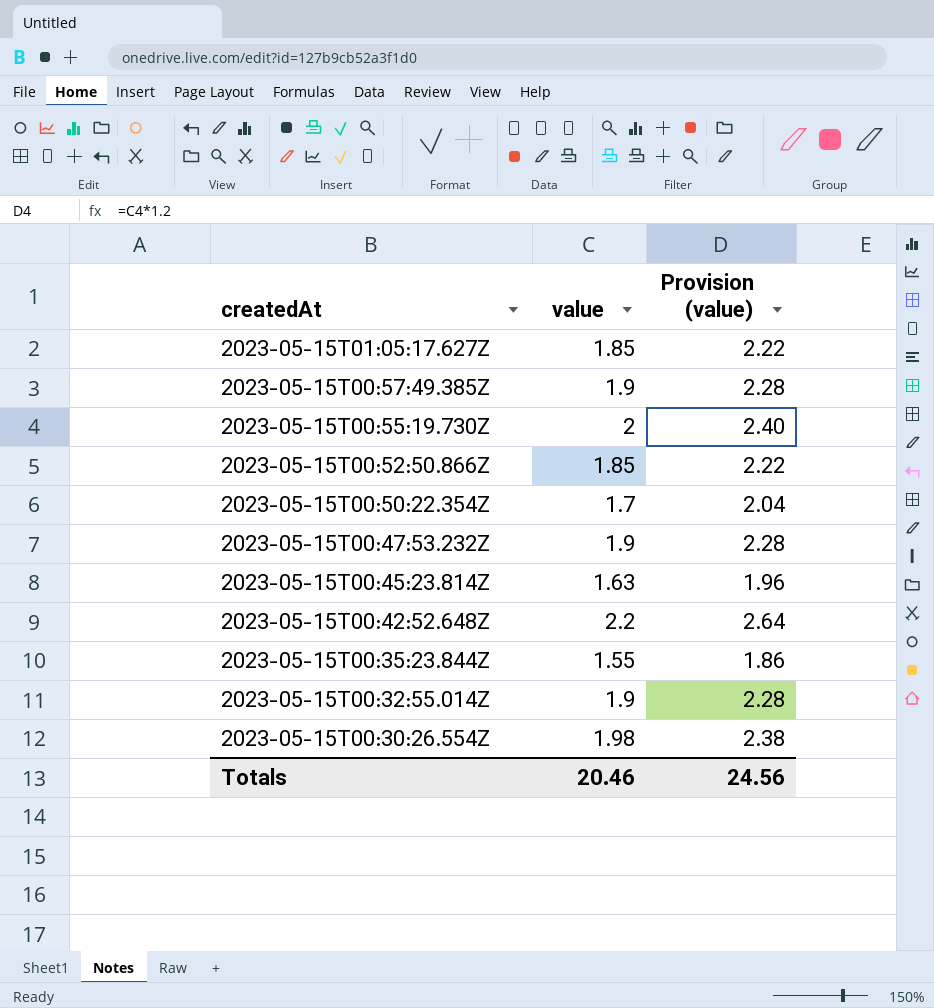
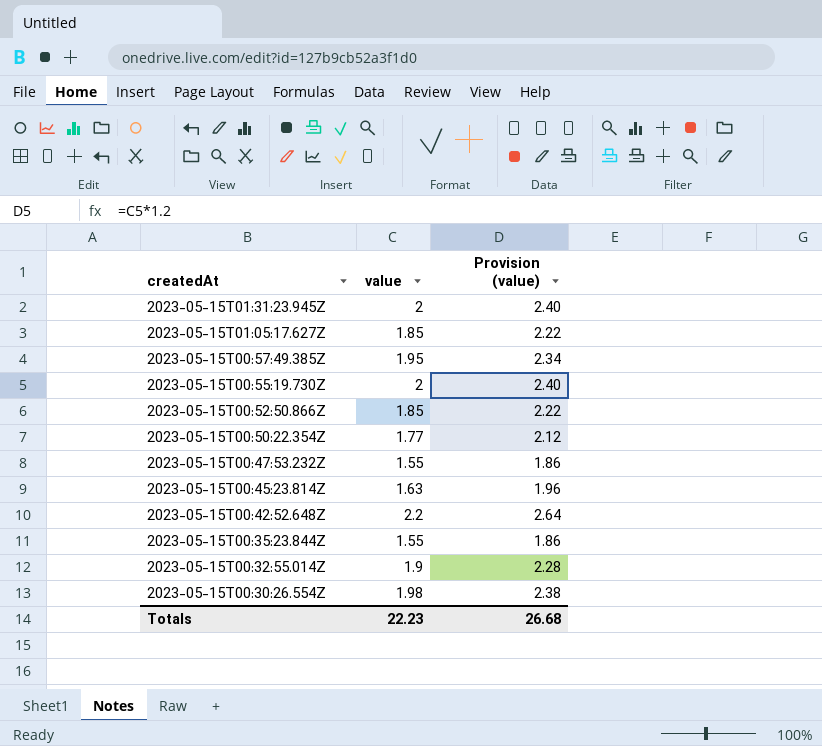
row 2023-05-15T01:31:23.945Z: none -> 2 | 2.40
2023-05-15T00:57:49.385Z | value: 1.9 -> 1.95
2023-05-15T00:57:49.385Z | Provision (value): 2.28 -> 2.34
2023-05-15T00:50:22.354Z | value: 1.7 -> 1.77
2023-05-15T00:50:22.354Z | Provision (value): 2.04 -> 2.12
2023-05-15T00:47:53.232Z | value: 1.9 -> 1.55
2023-05-15T00:47:53.232Z | Provision (value): 2.28 -> 1.86
Totals | value: 20.46 -> 22.23
Totals | Provision (value): 24.56 -> 26.68

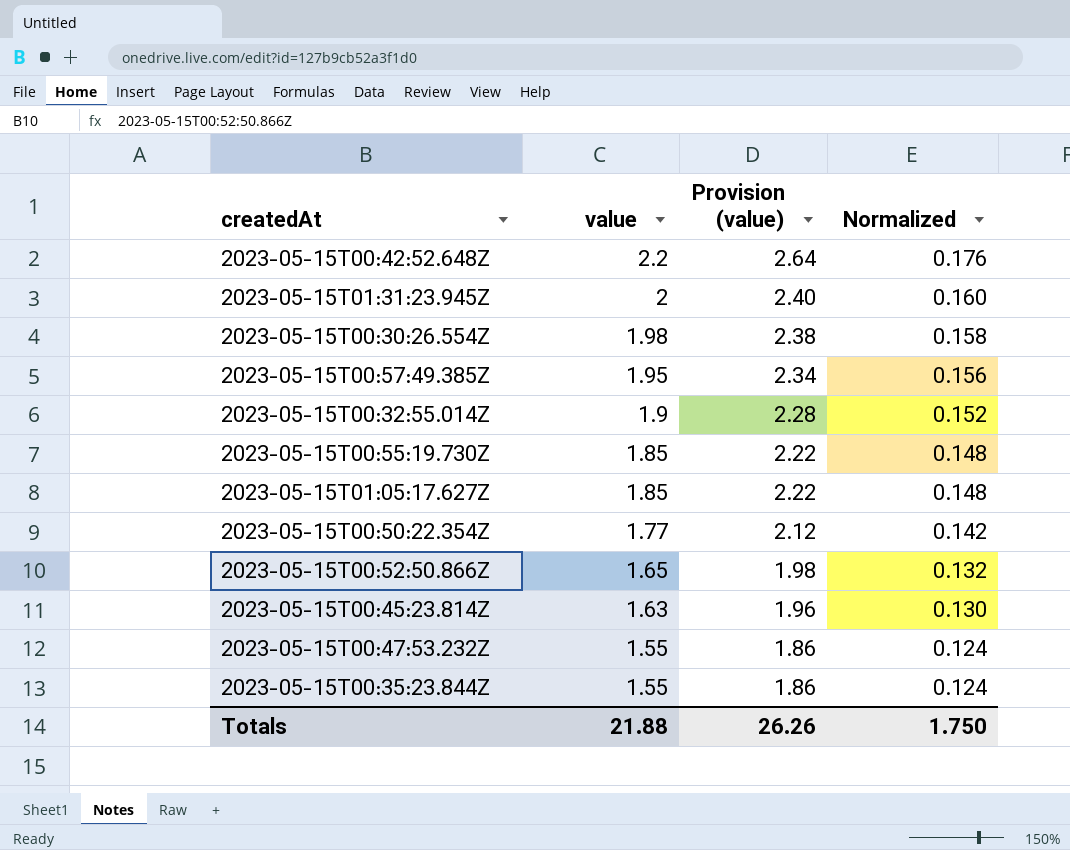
row order: createdAt descending -> value descending
column Normalized | formula: none -> [value] * 0.08
2023-05-15T00:55:19.730Z | value: 2 -> 1.85
2023-05-15T00:55:19.730Z | Provision (value): 2.40 -> 2.22
2023-05-15T00:52:50.866Z | value: 1.85 -> 1.65
2023-05-15T00:52:50.866Z | Provision (value): 2.22 -> 1.98
Totals | value: 22.23 -> 21.88
Totals | Provision (value): 26.68 -> 26.26

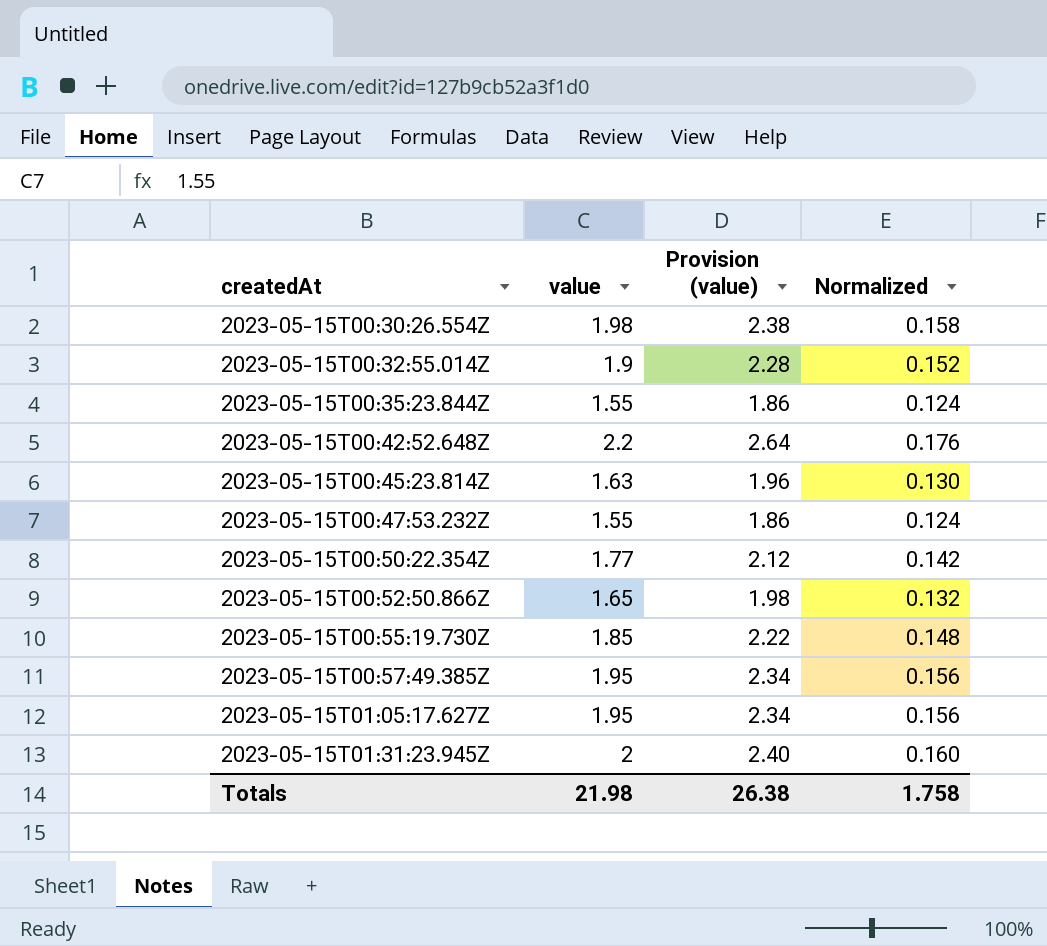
row order: value descending -> createdAt ascending
2023-05-15T01:05:17.627Z | value: 1.85 -> 1.95
2023-05-15T01:05:17.627Z | Provision (value): 2.22 -> 2.34
2023-05-15T01:05:17.627Z | Normalized: 0.148 -> 0.156
Totals | value: 21.88 -> 21.98
Totals | Provision (value): 26.26 -> 26.38
Totals | Normalized: 1.750 -> 1.758

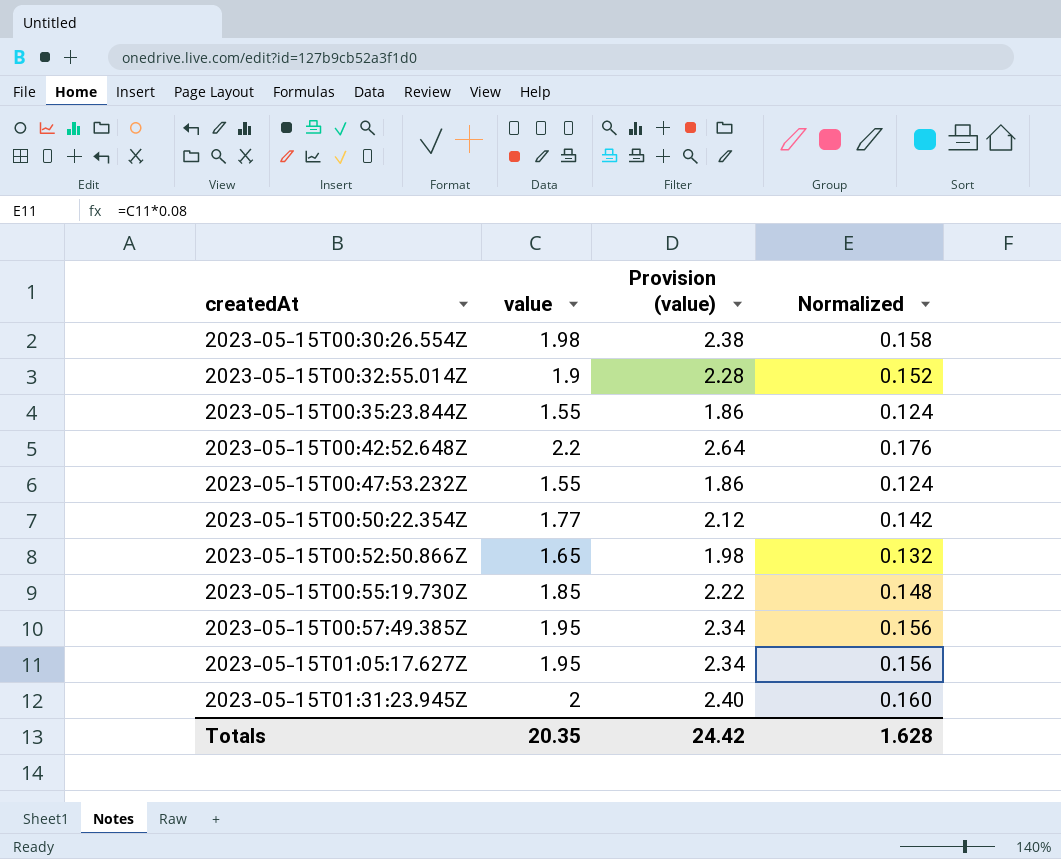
row 2023-05-15T00:45:23.814Z: 1.63 | 1.96 | 0.130 -> none
Totals | value: 21.98 -> 20.35
Totals | Provision (value): 26.38 -> 24.42
Totals | Normalized: 1.758 -> 1.628

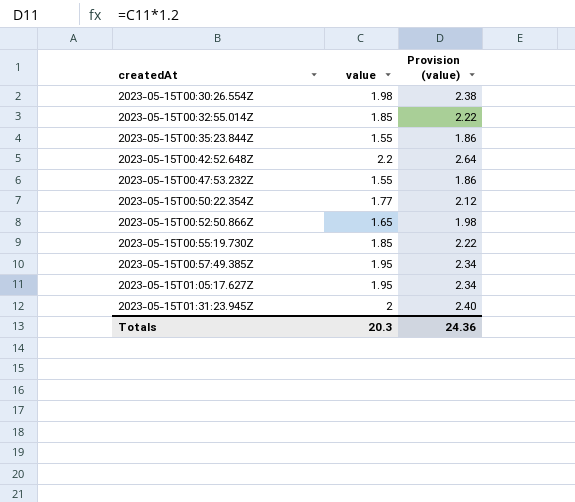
column Normalized | formula: [value] * 0.08 -> none
2023-05-15T00:32:55.014Z | value: 1.9 -> 1.85
2023-05-15T00:32:55.014Z | Provision (value): 2.28 -> 2.22
Totals | value: 20.35 -> 20.3
Totals | Provision (value): 24.42 -> 24.36

